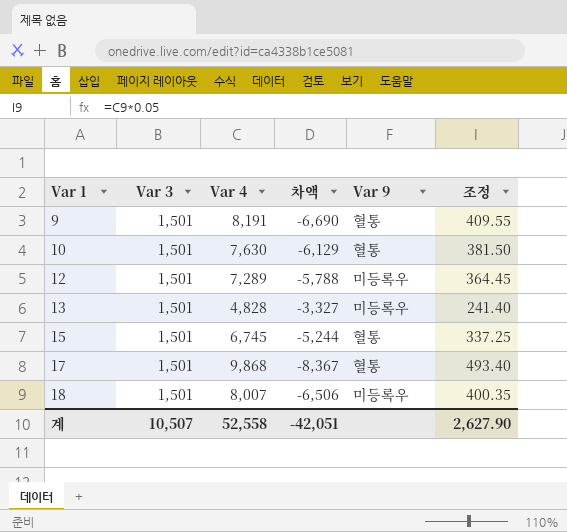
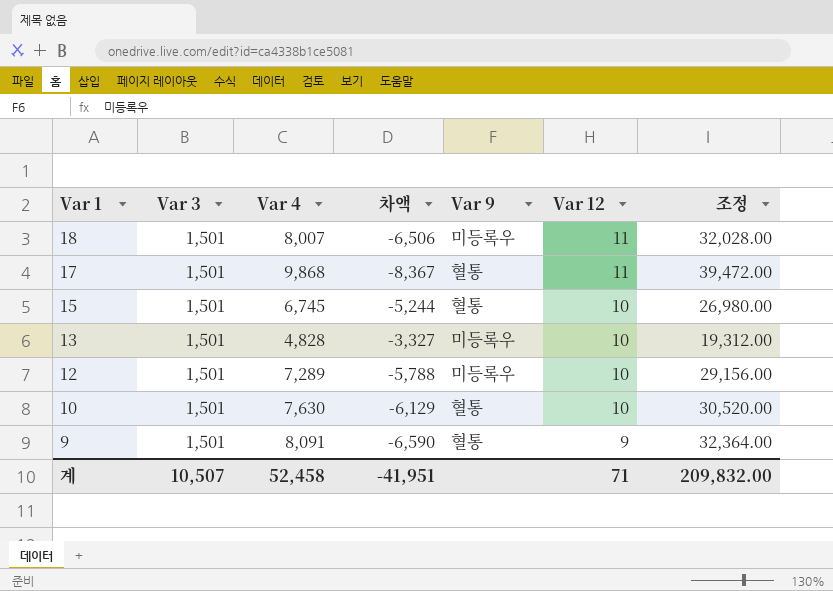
row order: Var 1 ascending -> Var 1 descending
column Var 12 | position: none -> 6
column 조정 | formula: [Var 4] * 0.05 -> [Var 4] * 4
9 | Var 4: 8,191 -> 8,091
9 | 차액: -6,690 -> -6,590
계 | Var 4: 52,558 -> 52,458
계 | 차액: -42,051 -> -41,951
계 | 조정: 2,627.90 -> 209,832.00

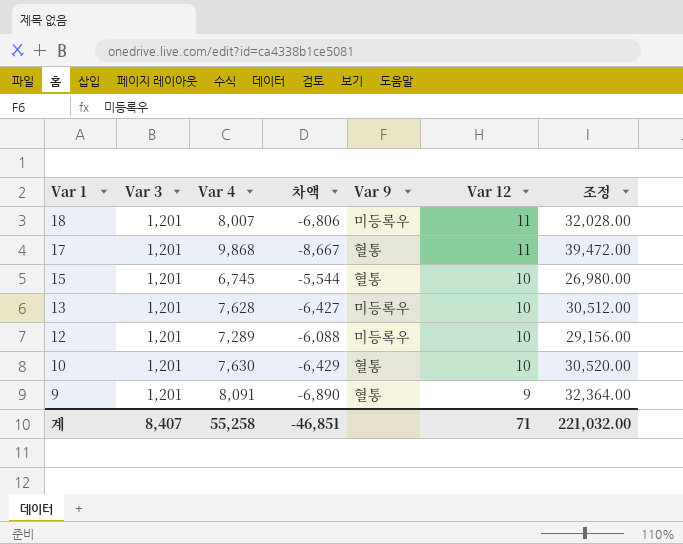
18 | Var 3: 1,501 -> 1,201
18 | 차액: -6,506 -> -6,806
17 | Var 3: 1,501 -> 1,201
17 | 차액: -8,367 -> -8,667
15 | Var 3: 1,501 -> 1,201
15 | 차액: -5,244 -> -5,544
13 | Var 3: 1,501 -> 1,201
13 | Var 4: 4,828 -> 7,628
13 | 차액: -3,327 -> -6,427
13 | 조정: 19,312.00 -> 30,512.00
12 | Var 3: 1,501 -> 1,201
12 | 차액: -5,788 -> -6,088
10 | Var 3: 1,501 -> 1,201
10 | 차액: -6,129 -> -6,429
9 | Var 3: 1,501 -> 1,201
9 | 차액: -6,590 -> -6,890
계 | Var 3: 10,507 -> 8,407
계 | Var 4: 52,458 -> 55,258
계 | 차액: -41,951 -> -46,851
계 | 조정: 209,832.00 -> 221,032.00

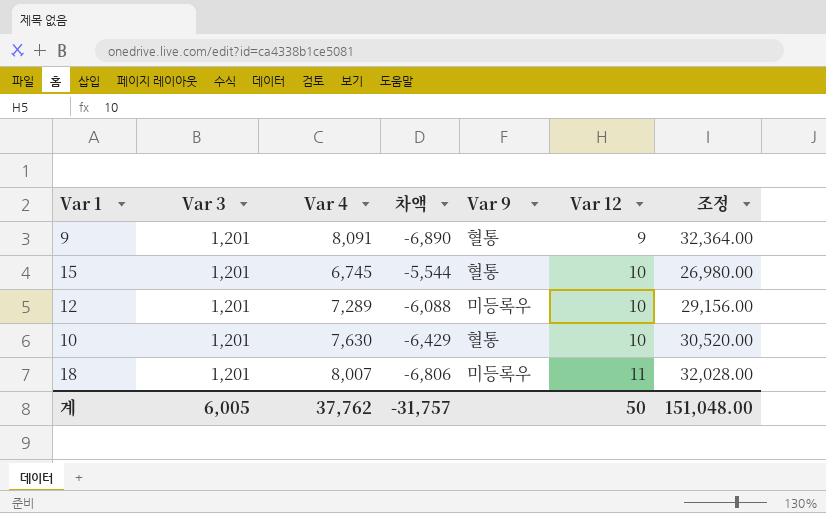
row order: Var 1 descending -> Var 12 ascending
row 17: 1,201 | 9,868 | -8,667 | 혈통 | 11 | 39,472.00 -> none
row 13: 1,201 | 7,628 | -6,427 | 미등록우 | 10 | 30,512.00 -> none
계 | Var 3: 8,407 -> 6,005
계 | Var 4: 55,258 -> 37,762
계 | 차액: -46,851 -> -31,757
계 | Var 12: 71 -> 50
계 | 조정: 221,032.00 -> 151,048.00

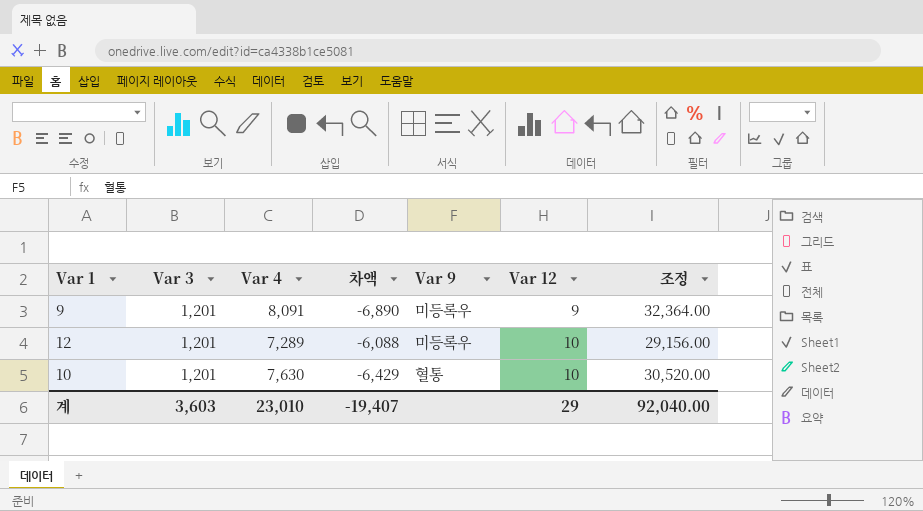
row 15: 1,201 | 6,745 | -5,544 | 혈통 | 10 | 26,980.00 -> none
row 18: 1,201 | 8,007 | -6,806 | 미등록우 | 11 | 32,028.00 -> none
9 | Var 9: 혈통 -> 미등록우
계 | Var 3: 6,005 -> 3,603
계 | Var 4: 37,762 -> 23,010
계 | 차액: -31,757 -> -19,407
계 | Var 12: 50 -> 29
계 | 조정: 151,048.00 -> 92,040.00

